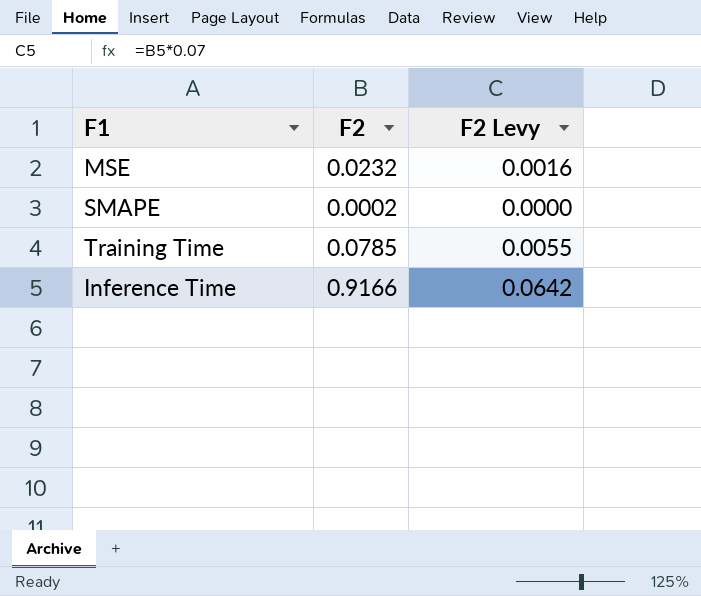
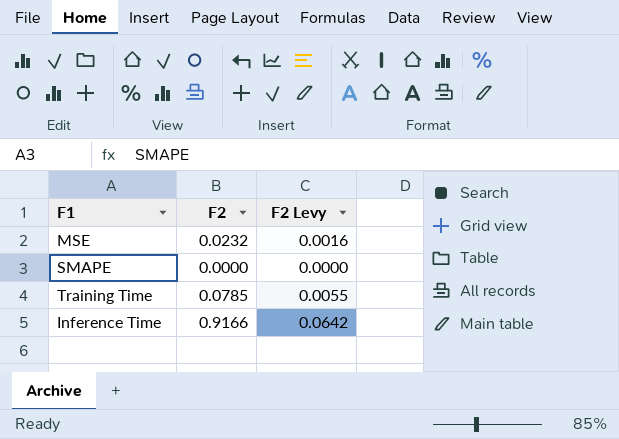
SMAPE | F2: 0.0002 -> 0.0000

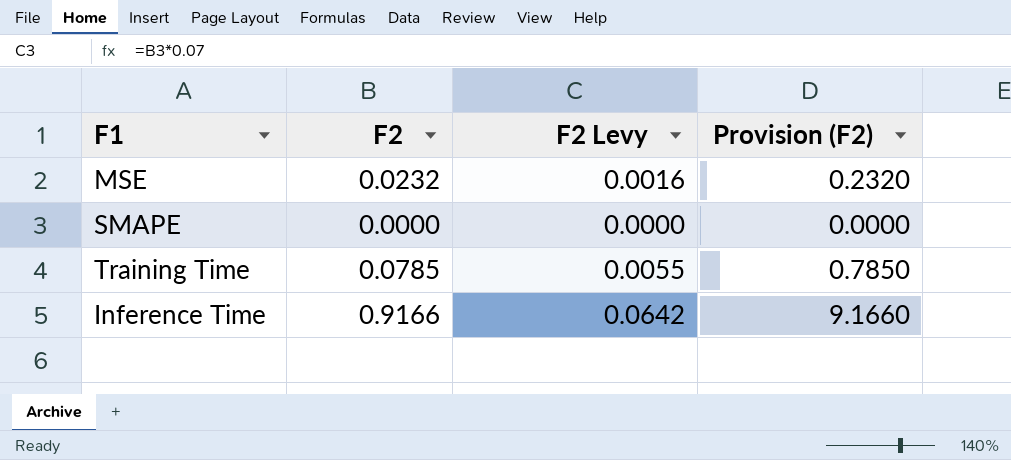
column Provision (F2) | formula: none -> [F2] * 10

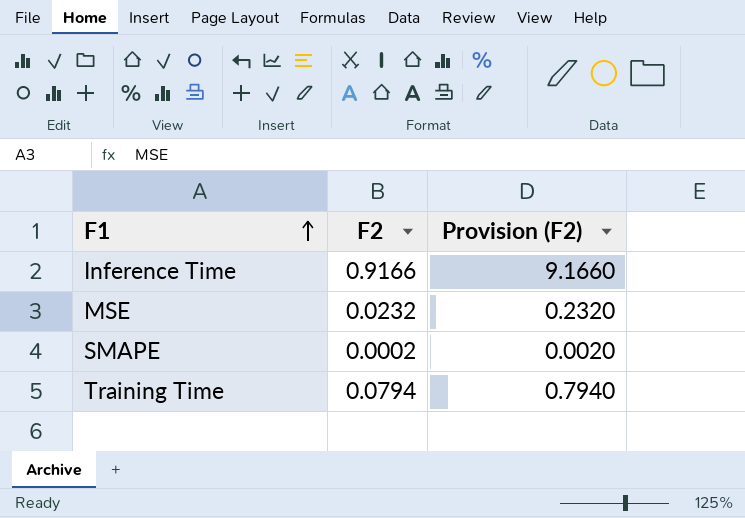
row order: none -> F1 ascending
column F2 Levy | formula: [F2] * 0.07 -> none
SMAPE | F2: 0.0000 -> 0.0002
SMAPE | Provision (F2): 0.0000 -> 0.0020
Training Time | F2: 0.0785 -> 0.0794
Training Time | Provision (F2): 0.7850 -> 0.7940

